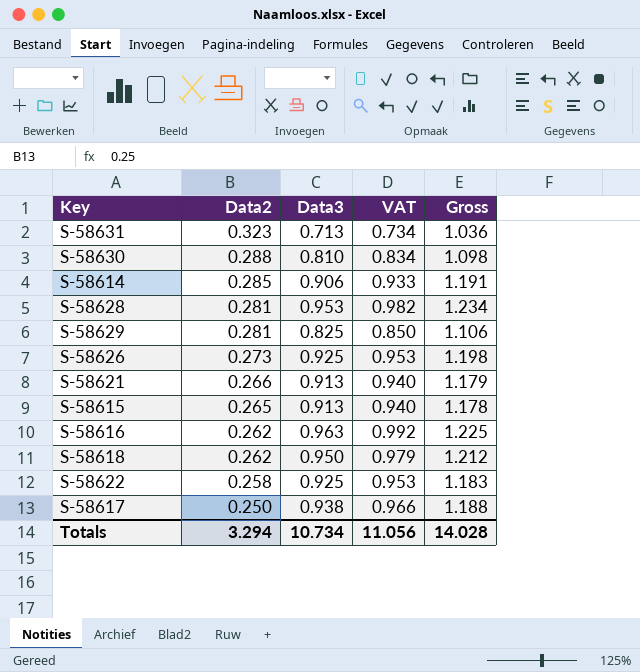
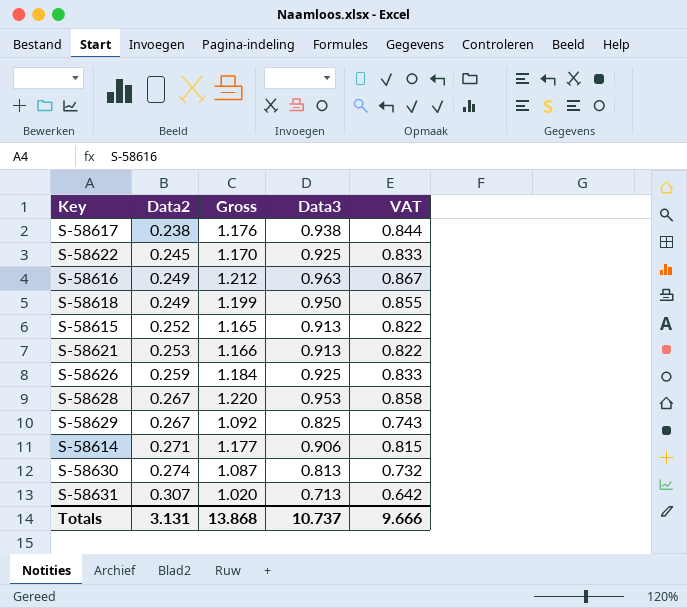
row order: Data2 descending -> Data2 ascending
column Gross | position: 5 -> 3
column VAT | formula: [Data3] * 1.03 -> [Data3] * 0.9
S-58617 | Data2: 0.250 -> 0.238
S-58617 | Gross: 1.188 -> 1.176
S-58622 | Data2: 0.258 -> 0.245
S-58622 | Gross: 1.183 -> 1.170
S-58616 | Data2: 0.262 -> 0.249
S-58616 | Gross: 1.225 -> 1.212
S-58618 | Data2: 0.262 -> 0.249
S-58618 | Gross: 1.212 -> 1.199
S-58615 | Data2: 0.265 -> 0.252
S-58615 | Gross: 1.178 -> 1.165
S-58621 | Data2: 0.266 -> 0.253
S-58621 | Gross: 1.179 -> 1.166
S-58626 | Data2: 0.273 -> 0.259
S-58626 | Gross: 1.198 -> 1.184
S-58628 | Data2: 0.281 -> 0.267
S-58628 | Gross: 1.234 -> 1.220
S-58629 | Data2: 0.281 -> 0.267
S-58629 | Gross: 1.106 -> 1.092
S-58614 | Data2: 0.285 -> 0.271
S-58614 | Gross: 1.191 -> 1.177
S-58630 | Data2: 0.288 -> 0.274
S-58630 | Gross: 1.098 -> 1.087
S-58630 | Data3: 0.810 -> 0.813
S-58631 | Data2: 0.323 -> 0.307
S-58631 | Gross: 1.036 -> 1.020
Totals | Data2: 3.294 -> 3.131
Totals | Gross: 14.028 -> 13.868
Totals | Data3: 10.734 -> 10.737
Totals | VAT: 11.056 -> 9.666

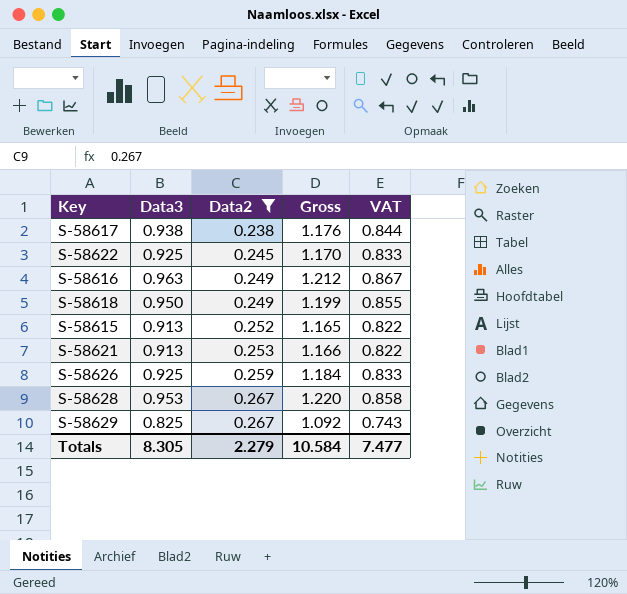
filter: none -> Data2 <= 0.267
column Data3 | position: 4 -> 2
Totals | Data3: 10.737 -> 8.305
Totals | Data2: 3.131 -> 2.279
Totals | Gross: 13.868 -> 10.584
Totals | VAT: 9.666 -> 7.477

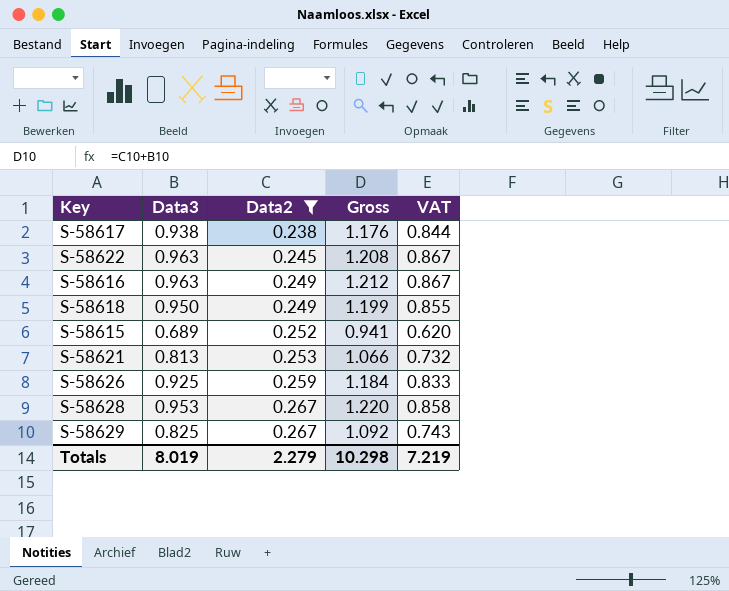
S-58622 | Data3: 0.925 -> 0.963
S-58622 | Gross: 1.170 -> 1.208
S-58622 | VAT: 0.833 -> 0.867
S-58615 | Data3: 0.913 -> 0.689
S-58615 | Gross: 1.165 -> 0.941
S-58615 | VAT: 0.822 -> 0.620
S-58621 | Data3: 0.913 -> 0.813
S-58621 | Gross: 1.166 -> 1.066
S-58621 | VAT: 0.822 -> 0.732
Totals | Data3: 8.305 -> 8.019
Totals | Gross: 10.584 -> 10.298
Totals | VAT: 7.477 -> 7.219

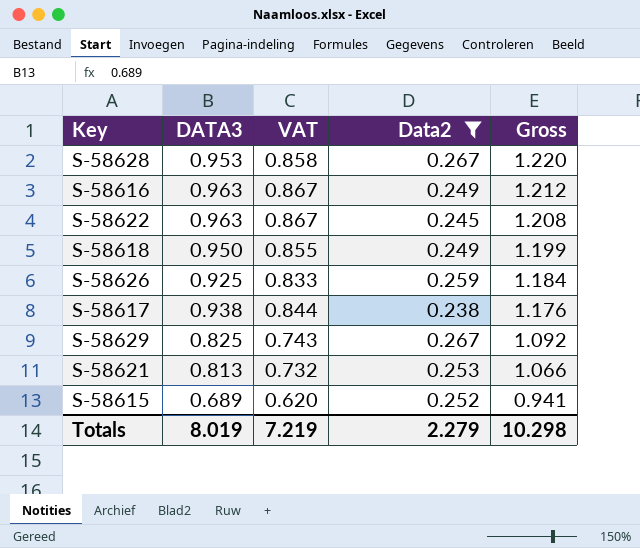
row order: Data2 ascending -> Gross descending
column name: Data3 -> DATA3
column VAT | position: 5 -> 3

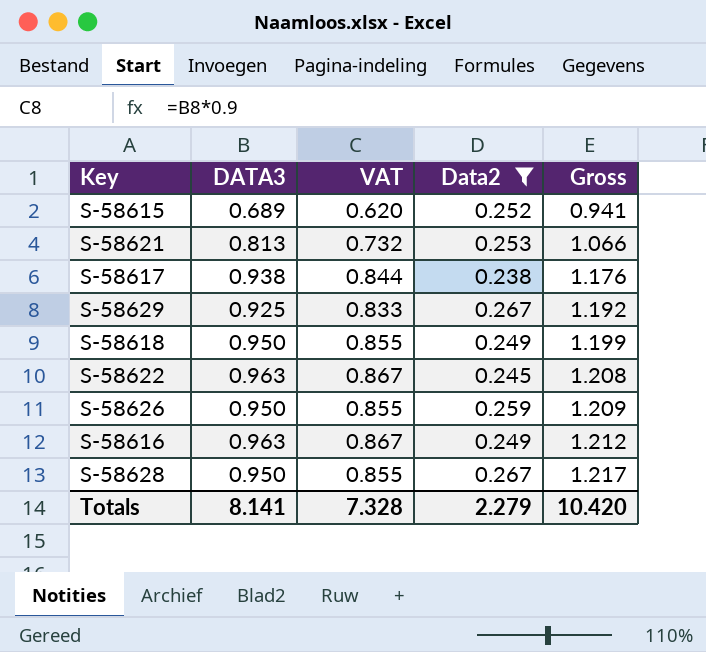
row order: Gross descending -> Gross ascending
S-58629 | DATA3: 0.825 -> 0.925
S-58629 | VAT: 0.743 -> 0.833
S-58629 | Gross: 1.092 -> 1.192
S-58626 | DATA3: 0.925 -> 0.950
S-58626 | VAT: 0.833 -> 0.855
S-58626 | Gross: 1.184 -> 1.209
S-58628 | DATA3: 0.953 -> 0.950
S-58628 | VAT: 0.858 -> 0.855
S-58628 | Gross: 1.220 -> 1.217
Totals | DATA3: 8.019 -> 8.141
Totals | VAT: 7.219 -> 7.328
Totals | Gross: 10.298 -> 10.420

